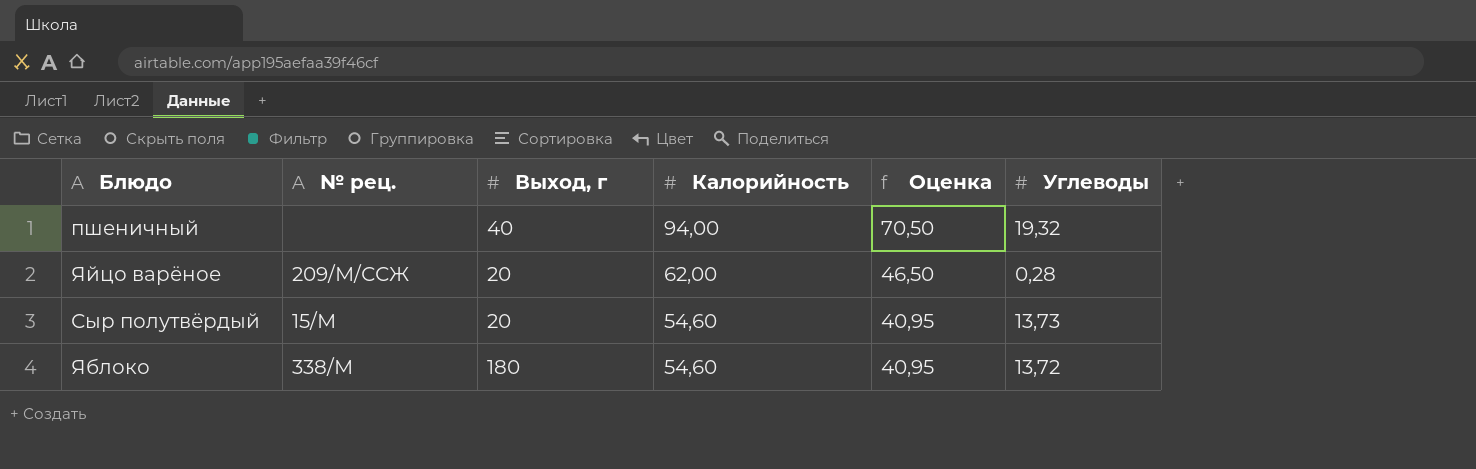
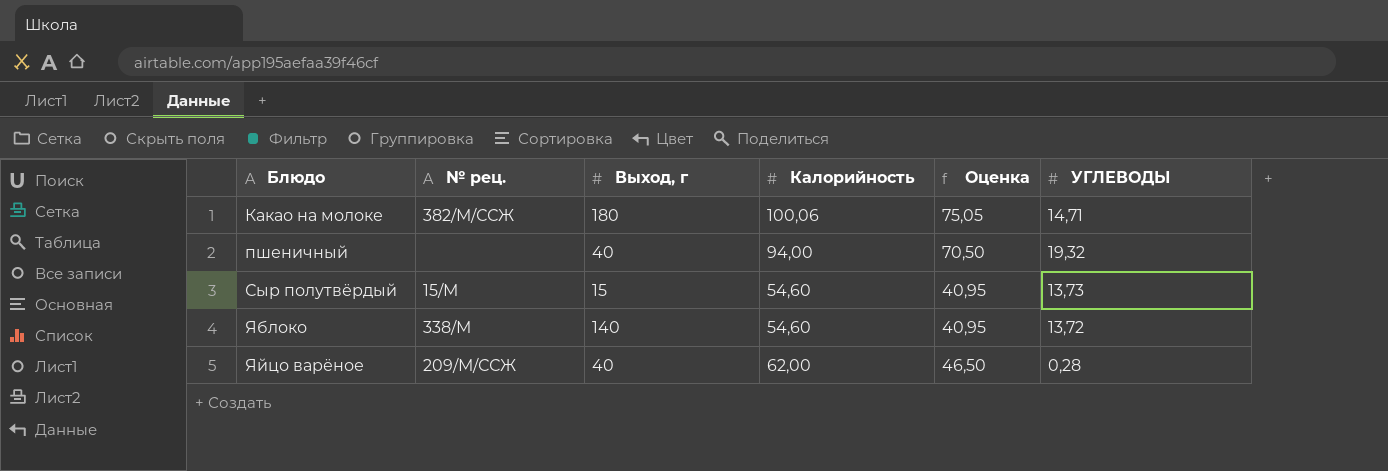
row order: Калорийность descending -> Блюдо ascending
column name: Углеводы -> УГЛЕВОДЫ
row Какао на молоке: none -> 382/М/ССЖ | 180 | 100,06 | 75,05 | 14,71
Сыр полутвёрдый | Выход, г: 20 -> 15
Яблоко | Выход, г: 180 -> 140
Яйцо варёное | Выход, г: 20 -> 40

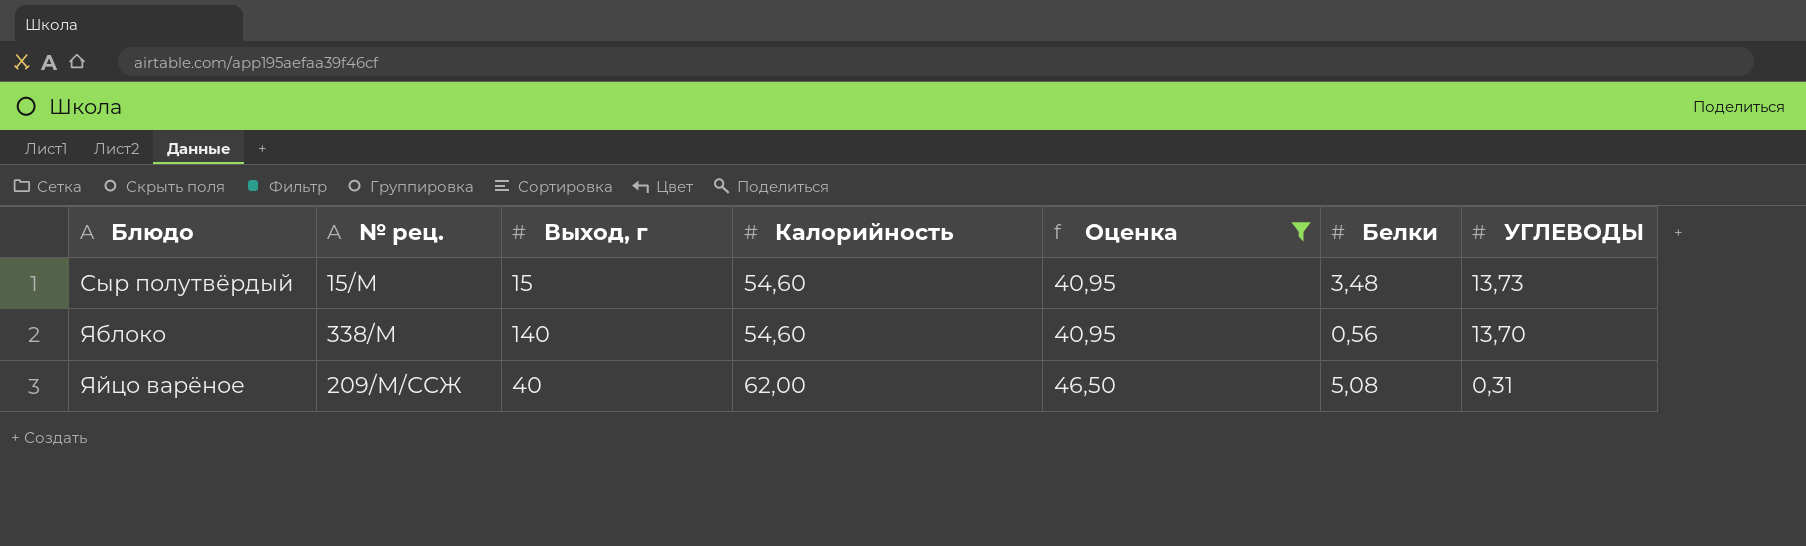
filter: none -> Оценка <= 46,50
column Белки | position: none -> 6
Яблоко | УГЛЕВОДЫ: 13,72 -> 13,70
Яйцо варёное | УГЛЕВОДЫ: 0,28 -> 0,31

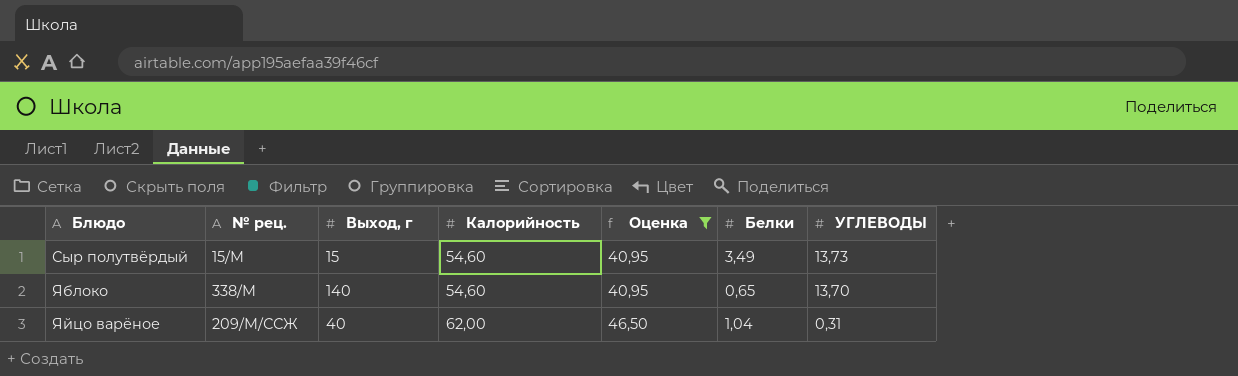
Сыр полутвёрдый | Белки: 3,48 -> 3,49
Яблоко | Белки: 0,56 -> 0,65
Яйцо варёное | Белки: 5,08 -> 1,04

